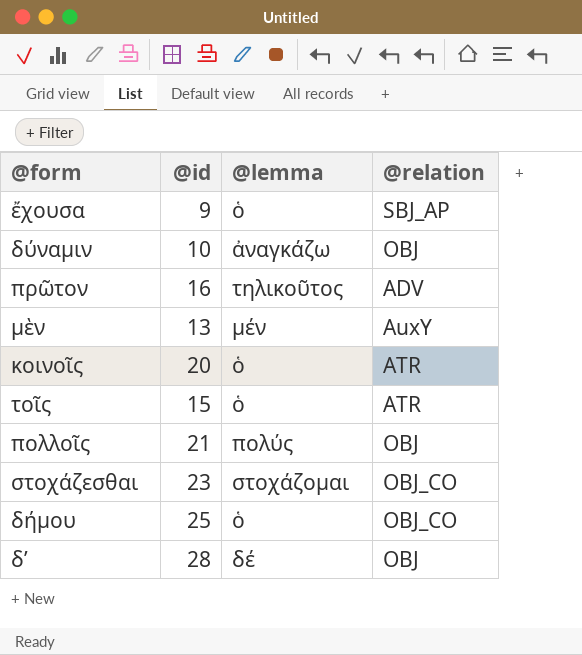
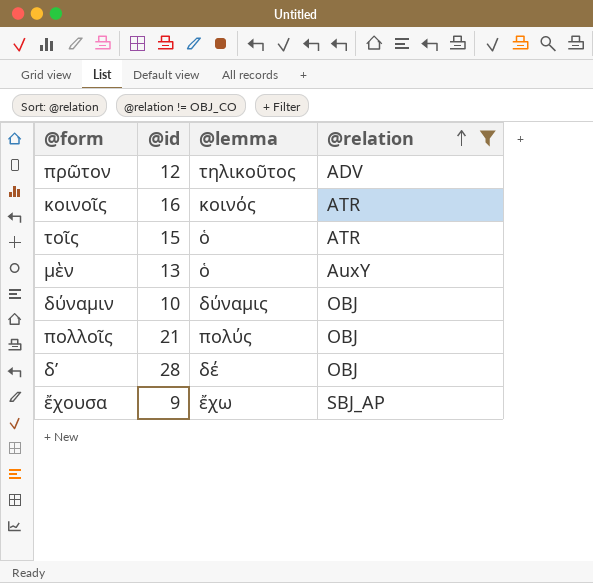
filter: none -> @relation != OBJ_CO
row order: none -> @relation ascending
πρῶτον | @id: 16 -> 12
κοινοῖς | @id: 20 -> 16
κοινοῖς | @lemma: ὁ -> κοινός
μὲν | @lemma: μέν -> ὁ
δύναμιν | @lemma: ἀναγκάζω -> δύναμις
ἔχουσα | @lemma: ὁ -> ἔχω

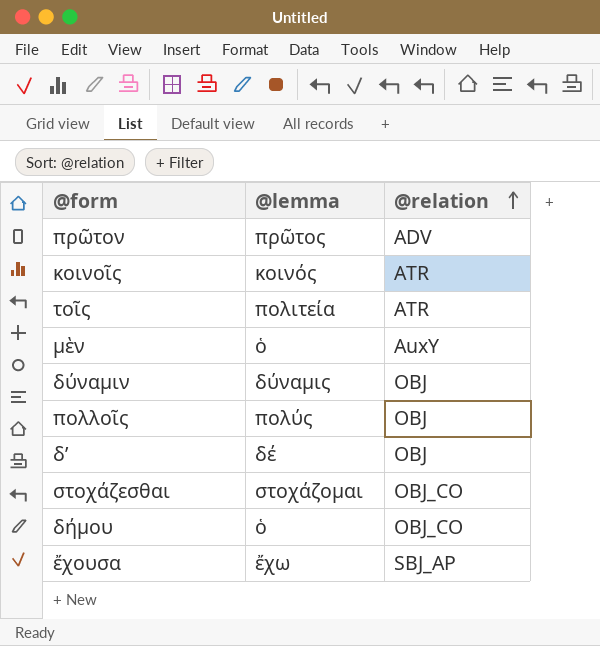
filter: @relation != OBJ_CO -> none
column @id | position: 2 -> none
πρῶτον | @lemma: τηλικοῦτος -> πρῶτος
τοῖς | @lemma: ὁ -> πολιτεία

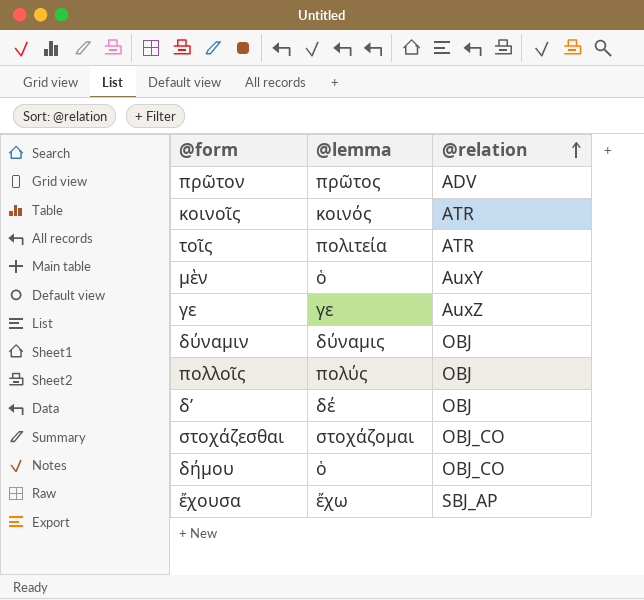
row γε: none -> γε | AuxZ

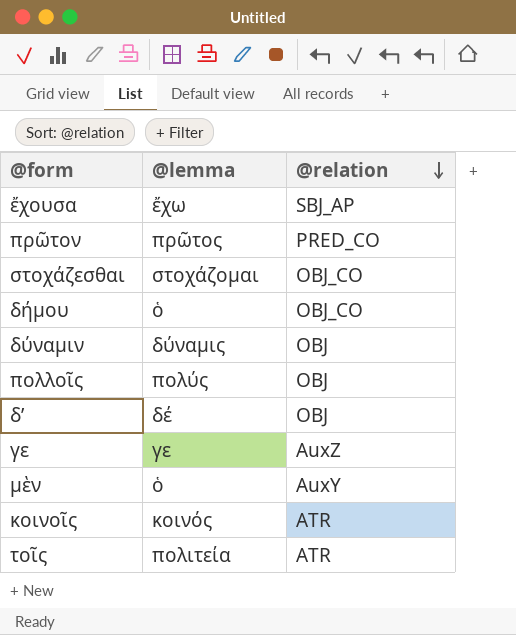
row order: @relation ascending -> @relation descending
πρῶτον | @relation: ADV -> PRED_CO

